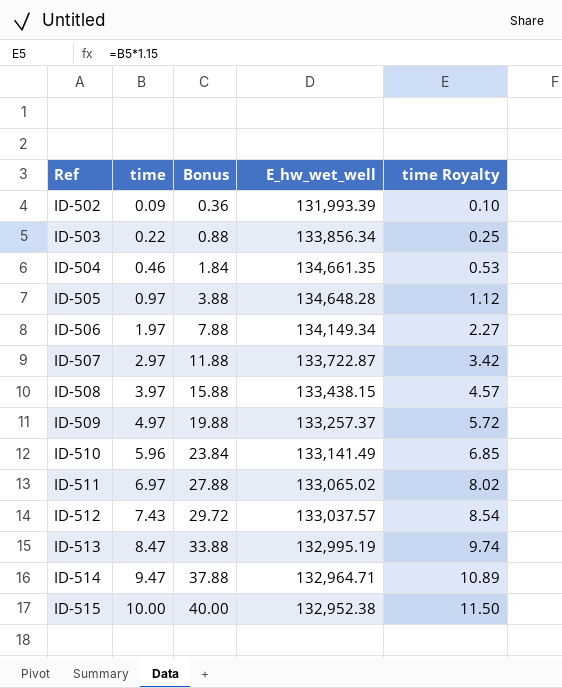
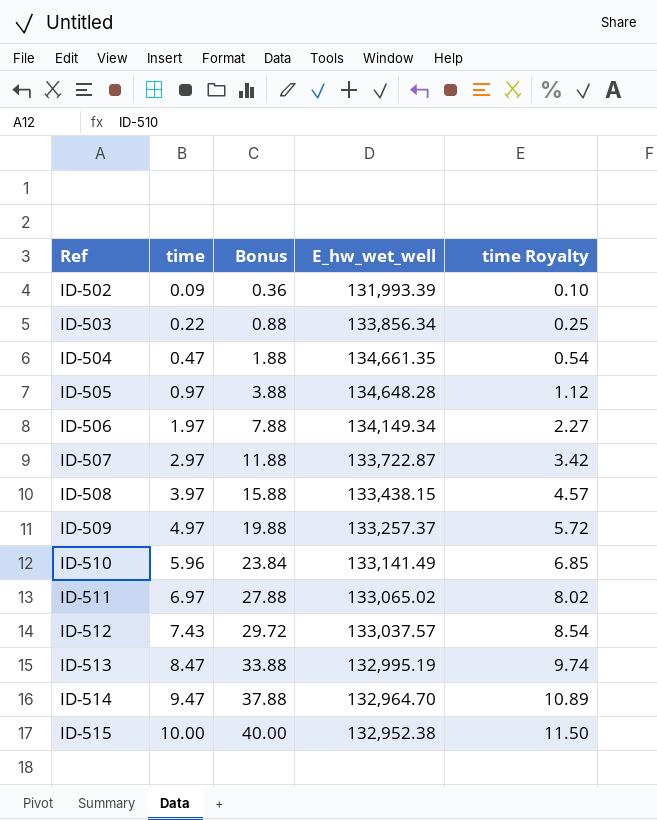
ID-504 | time: 0.46 -> 0.47
ID-504 | Bonus: 1.84 -> 1.88
ID-504 | time Royalty: 0.53 -> 0.54
ID-514 | E_hw_wet_well: 132,964.71 -> 132,964.70

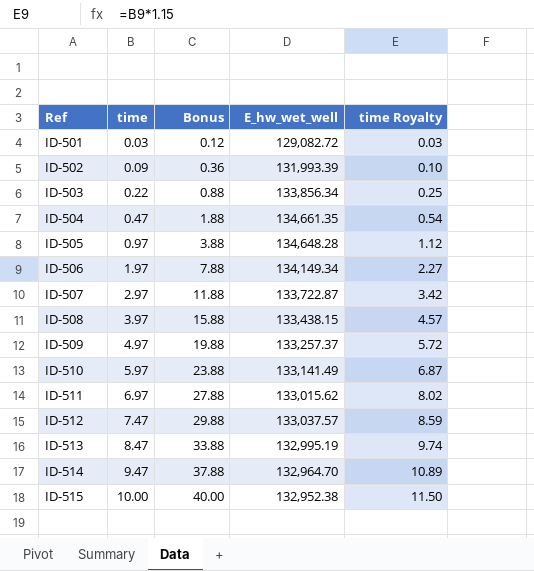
row ID-501: none -> 0.03 | 0.12 | 129,082.72 | 0.03
ID-510 | time: 5.96 -> 5.97
ID-510 | Bonus: 23.84 -> 23.88
ID-510 | time Royalty: 6.85 -> 6.87
ID-511 | E_hw_wet_well: 133,065.02 -> 133,015.62
ID-512 | time: 7.43 -> 7.47
ID-512 | Bonus: 29.72 -> 29.88
ID-512 | time Royalty: 8.54 -> 8.59

